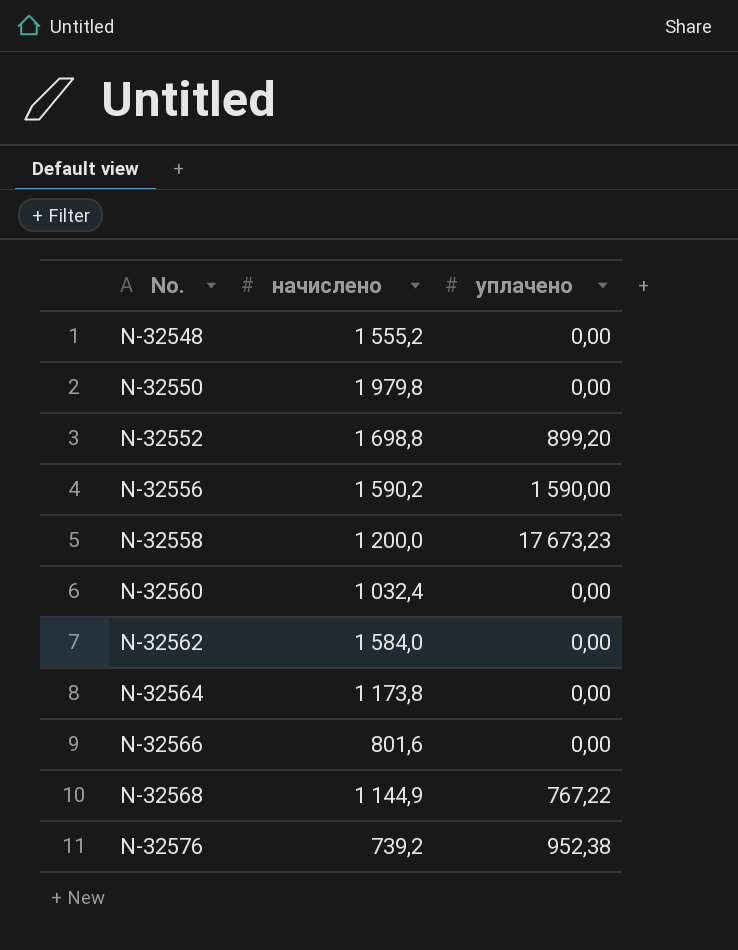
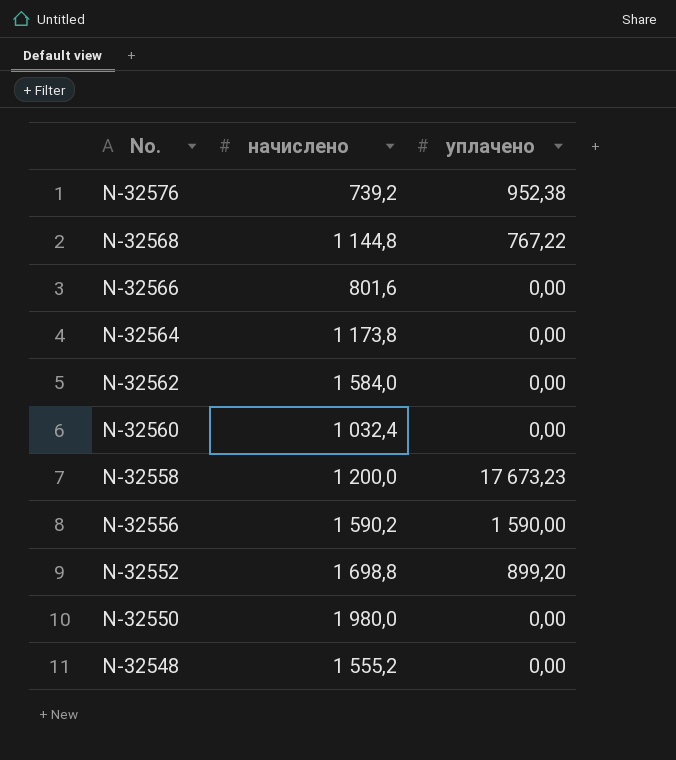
row order: No. ascending -> No. descending
N-32568 | начислено: 1 144,9 -> 1 144,8
N-32550 | начислено: 1 979,8 -> 1 980,0

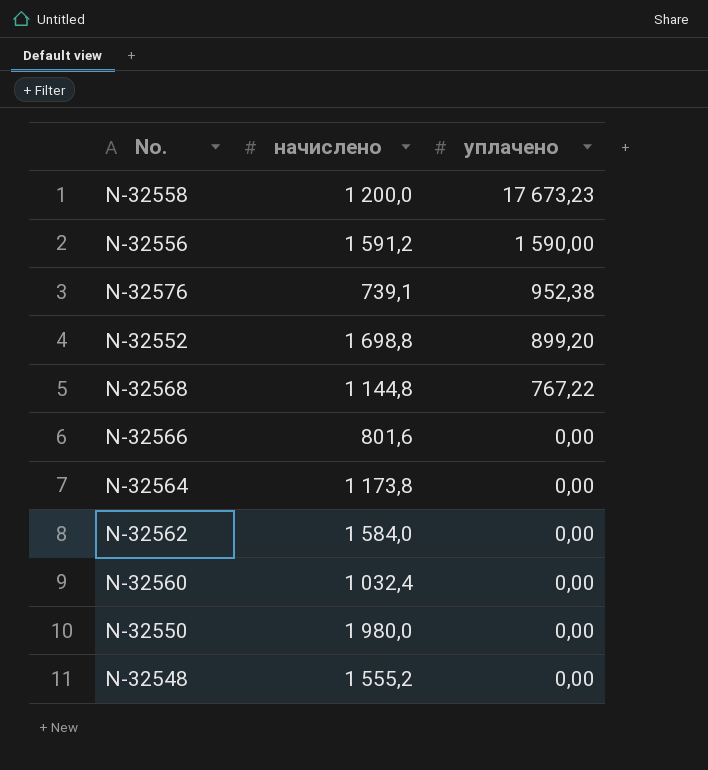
row order: No. descending -> уплачено descending
N-32556 | начислено: 1 590,2 -> 1 591,2
N-32576 | начислено: 739,2 -> 739,1

